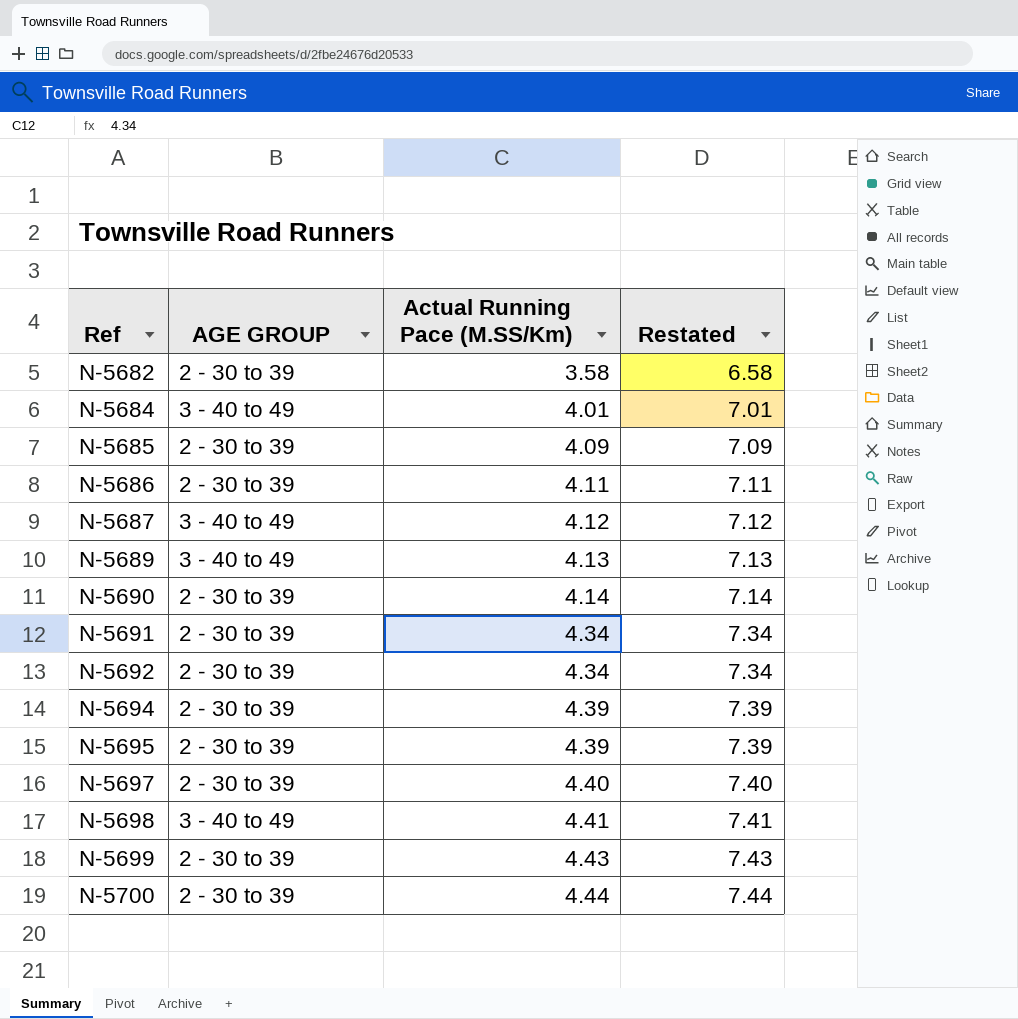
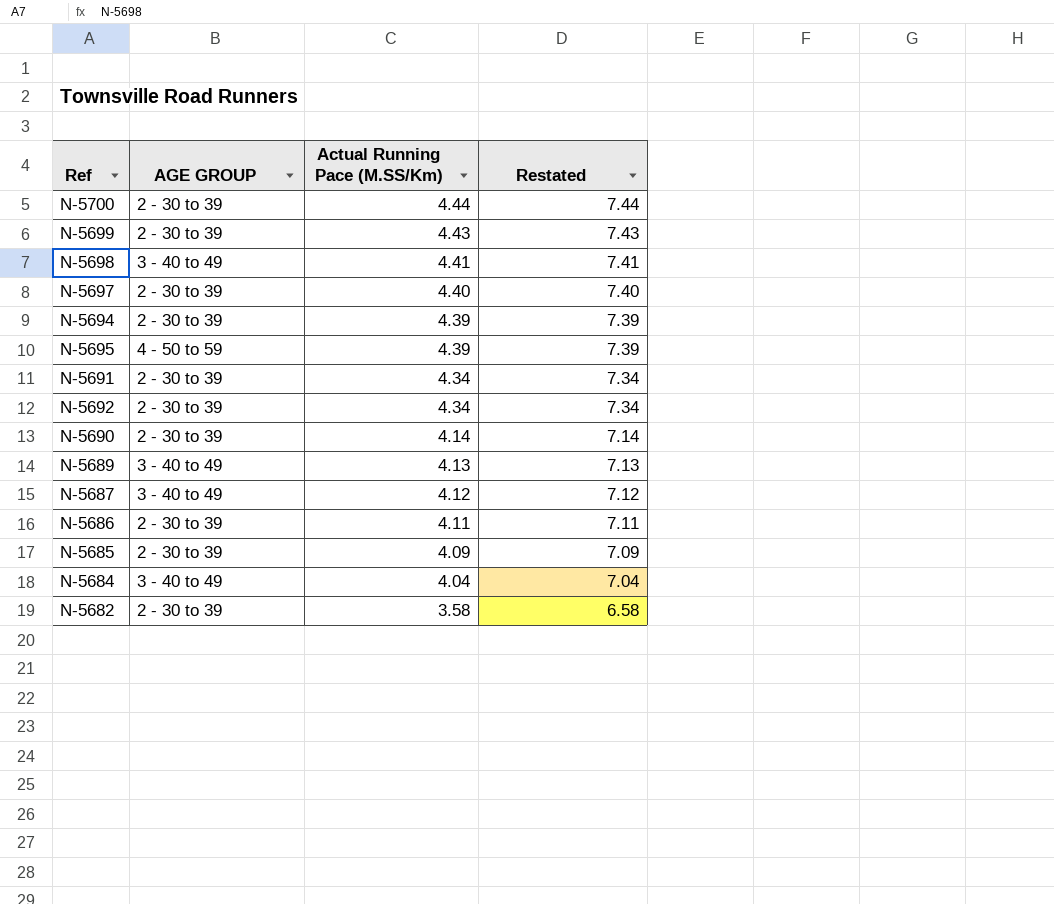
row order: Ref ascending -> Actual Running Pace (M.SS/Km) descending
N-5695 | AGE GROUP: 2 - 30 to 39 -> 4 - 50 to 59
N-5684 | Actual Running Pace (M.SS/Km): 4.01 -> 4.04
N-5684 | Restated: 7.01 -> 7.04

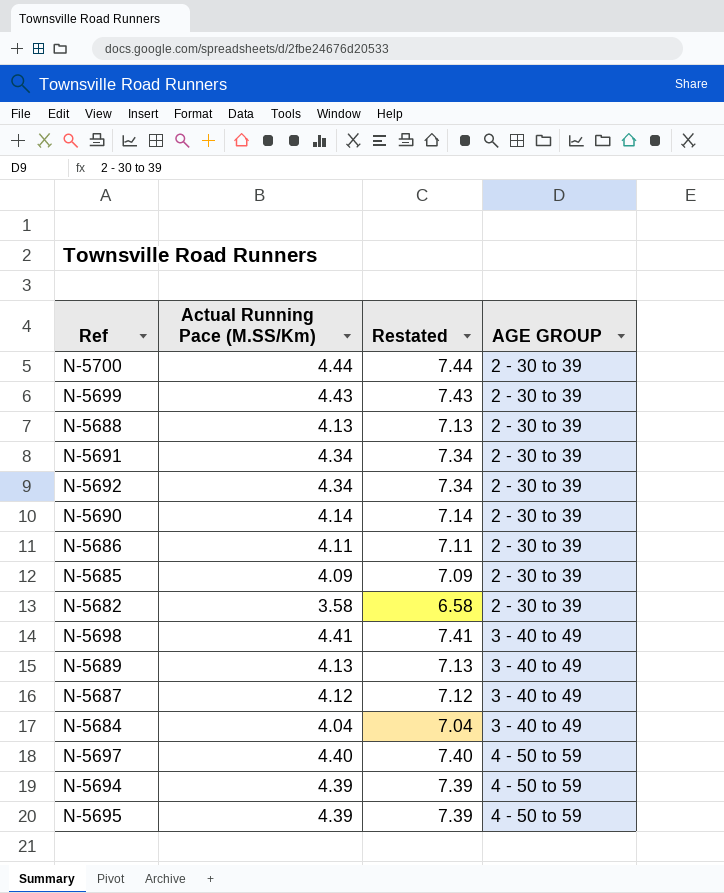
row order: Actual Running Pace (M.SS/Km) descending -> AGE GROUP ascending
column AGE GROUP | position: 2 -> 4
row N-5688: none -> 4.13 | 7.13 | 2 - 30 to 39
N-5697 | AGE GROUP: 2 - 30 to 39 -> 4 - 50 to 59
N-5694 | AGE GROUP: 2 - 30 to 39 -> 4 - 50 to 59

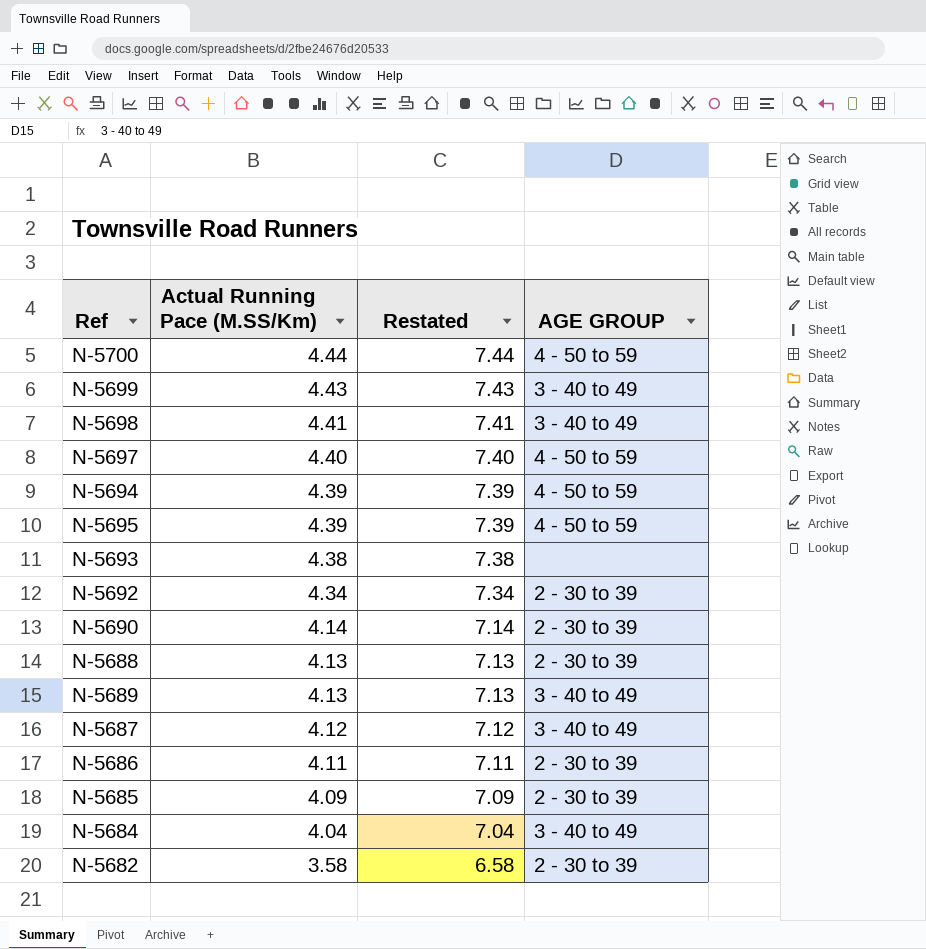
row order: AGE GROUP ascending -> Actual Running Pace (M.SS/Km) descending
row N-5691: 4.34 | 7.34 | 2 - 30 to 39 -> none
N-5700 | AGE GROUP: 2 - 30 to 39 -> 4 - 50 to 59
N-5699 | AGE GROUP: 2 - 30 to 39 -> 3 - 40 to 49
row N-5693: none -> 4.38 | 7.38 | none

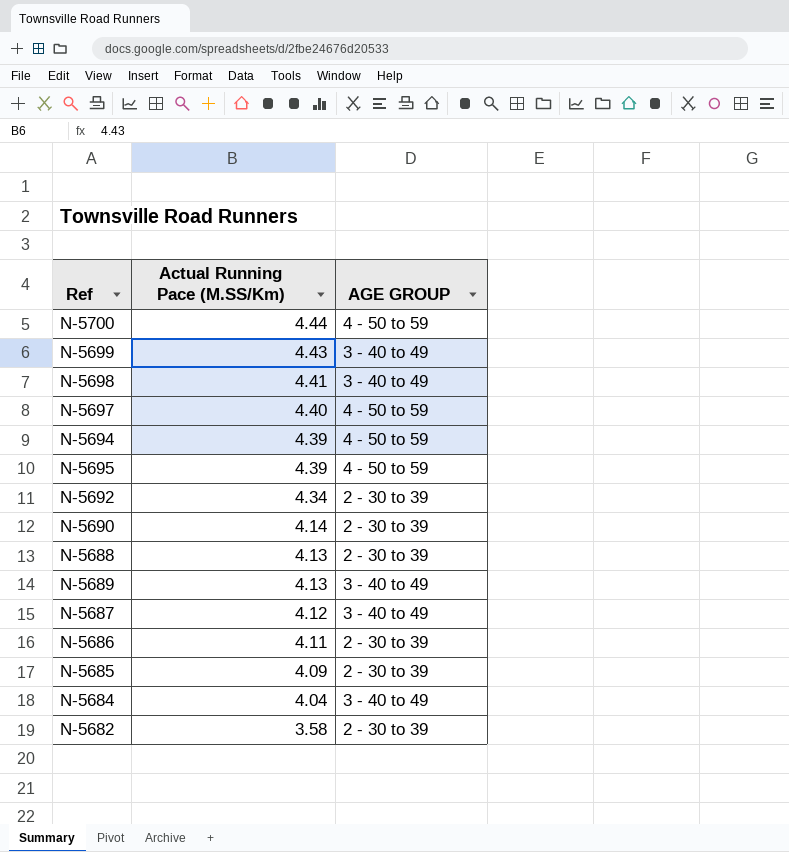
column Restated | formula: [Actual Running Pace (M.SS/Km)] + 3 -> none
row N-5693: 4.38 | 7.38 | none -> none

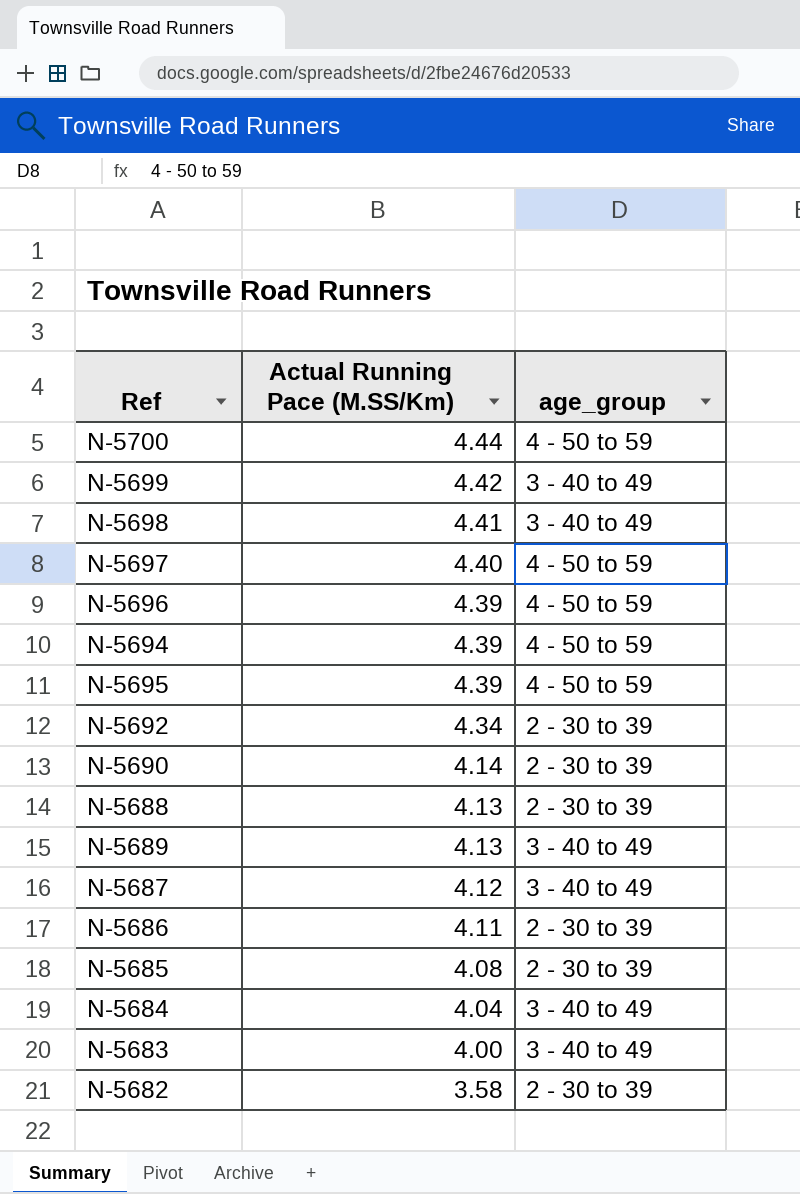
column name: AGE GROUP -> age_group
N-5699 | Actual Running Pace (M.SS/Km): 4.43 -> 4.42
row N-5696: none -> 4.39 | 4 - 50 to 59
N-5685 | Actual Running Pace (M.SS/Km): 4.09 -> 4.08
row N-5683: none -> 4.00 | 3 - 40 to 49

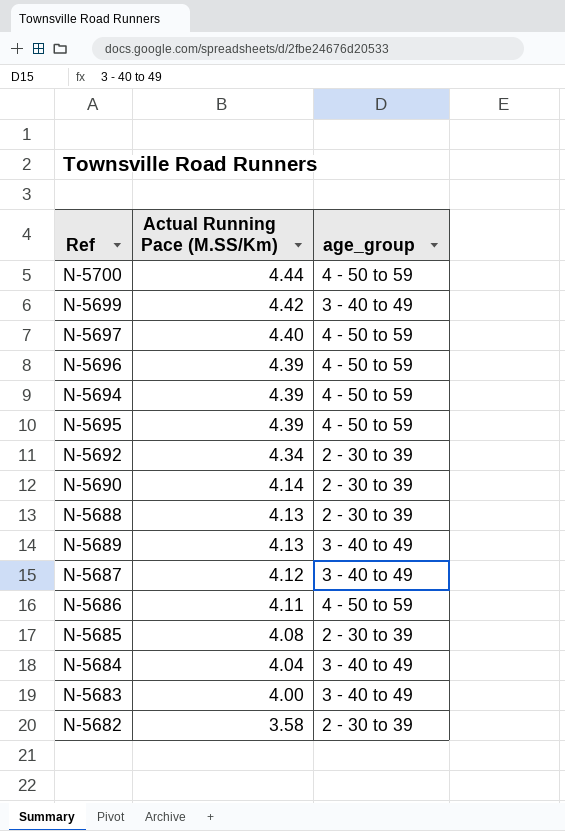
row N-5698: 4.41 | 3 - 40 to 49 -> none
N-5686 | age_group: 2 - 30 to 39 -> 4 - 50 to 59

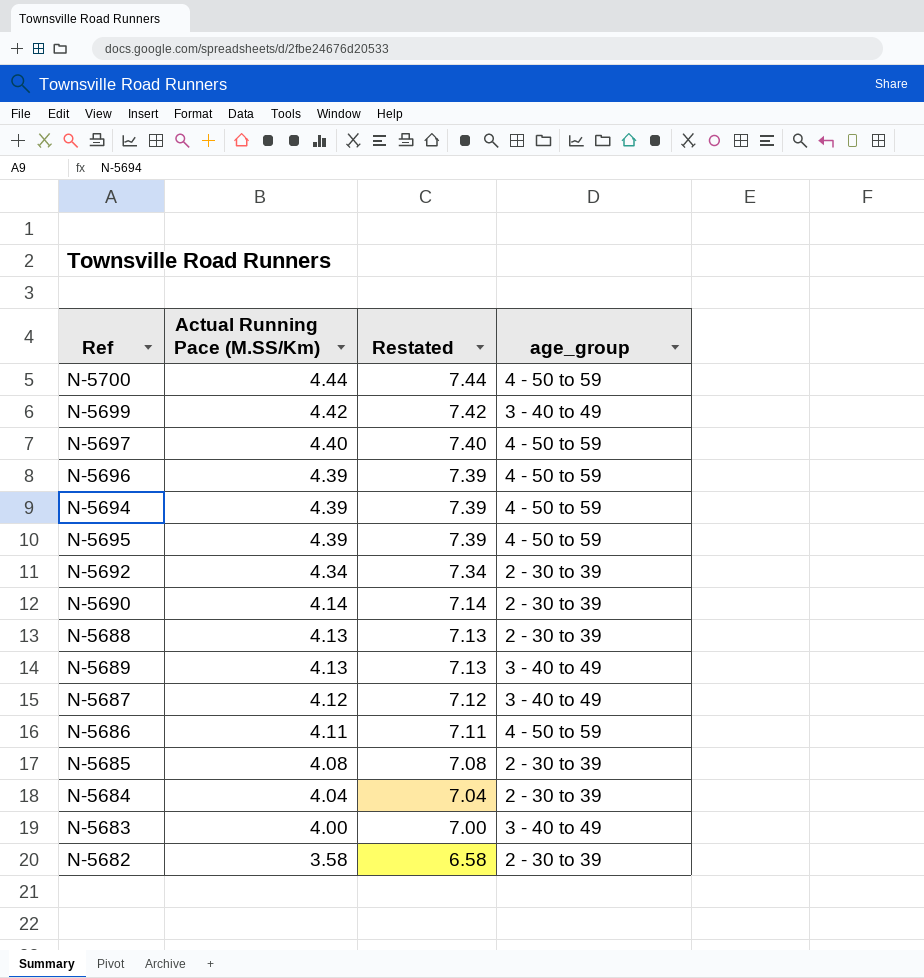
column Restated | formula: none -> [Actual Running Pace (M.SS/Km)] + 3
N-5684 | age_group: 3 - 40 to 49 -> 2 - 30 to 39

